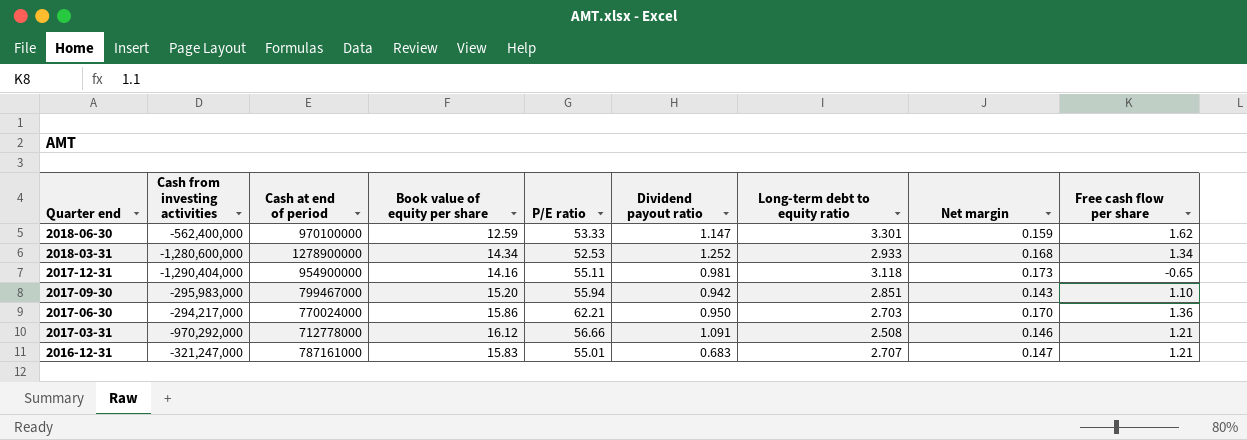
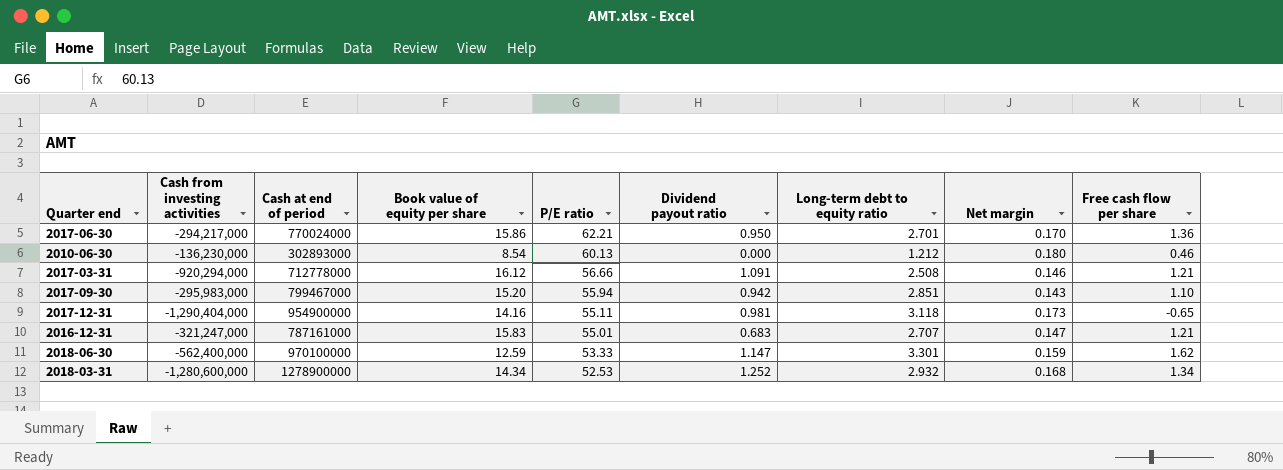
row order: Quarter end descending -> P/E ratio descending
2017-06-30 | Long-term debt to equity ratio: 2.703 -> 2.701
row 2010-06-30: none -> -136,230,000 | 302893000 | 8.54 | 60.13 | 0.000 | 1.212 | 0.180 | 0.46
2017-03-31 | Cash from investing activities: -970,292,000 -> -920,294,000
2018-03-31 | Long-term debt to equity ratio: 2.933 -> 2.932

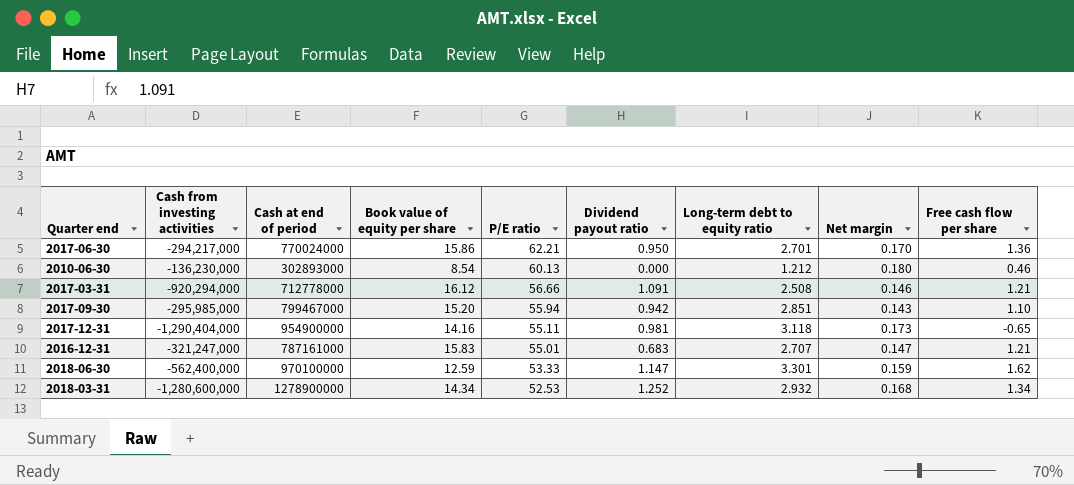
2017-09-30 | Cash from investing activities: -295,983,000 -> -295,985,000

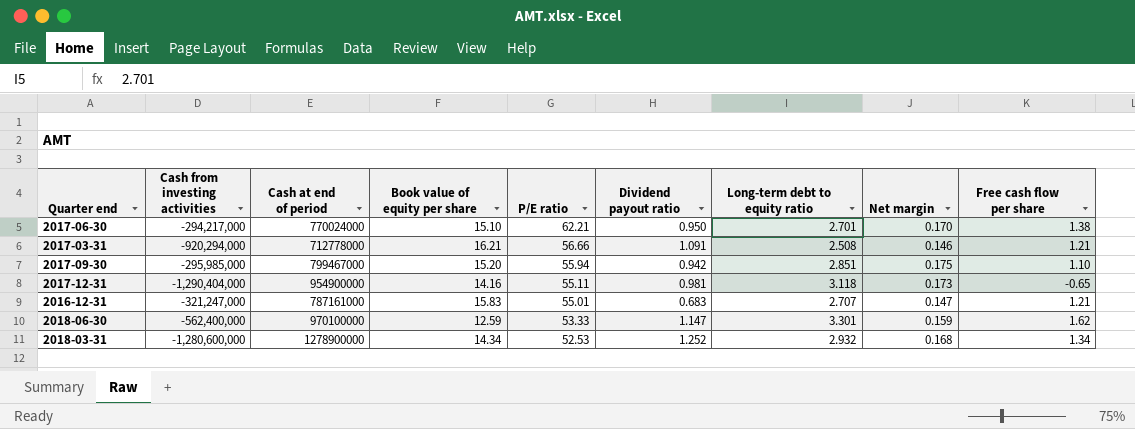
row 2010-06-30: -136,230,000 | 302893000 | 8.54 | 60.13 | 0.000 | 1.212 | 0.180 | 0.46 -> none
2017-06-30 | Book value of equity per share: 15.86 -> 15.10
2017-06-30 | Free cash flow per share: 1.36 -> 1.38
2017-03-31 | Book value of equity per share: 16.12 -> 16.21
2017-09-30 | Net margin: 0.143 -> 0.175

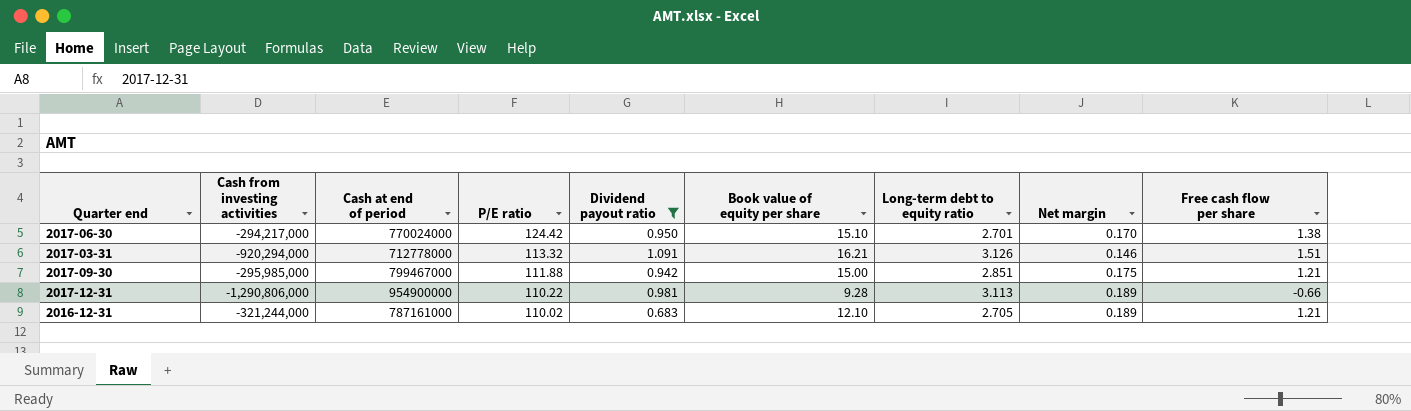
filter: none -> Dividend payout ratio <= 1.091
column Book value of equity per share | position: 4 -> 6
2017-06-30 | P/E ratio: 62.21 -> 124.42
2017-03-31 | P/E ratio: 56.66 -> 113.32
2017-03-31 | Long-term debt to equity ratio: 2.508 -> 3.126
2017-03-31 | Free cash flow per share: 1.21 -> 1.51
2017-09-30 | P/E ratio: 55.94 -> 111.88
2017-09-30 | Book value of equity per share: 15.20 -> 15.00
2017-09-30 | Free cash flow per share: 1.10 -> 1.21
2017-12-31 | Cash from investing activities: -1,290,404,000 -> -1,290,806,000
2017-12-31 | P/E ratio: 55.11 -> 110.22
2017-12-31 | Book value of equity per share: 14.16 -> 9.28
2017-12-31 | Long-term debt to equity ratio: 3.118 -> 3.113
2017-12-31 | Net margin: 0.173 -> 0.189
2017-12-31 | Free cash flow per share: -0.65 -> -0.66
2016-12-31 | Cash from investing activities: -321,247,000 -> -321,244,000
2016-12-31 | P/E ratio: 55.01 -> 110.02
2016-12-31 | Book value of equity per share: 15.83 -> 12.10
2016-12-31 | Long-term debt to equity ratio: 2.707 -> 2.705
2016-12-31 | Net margin: 0.147 -> 0.189

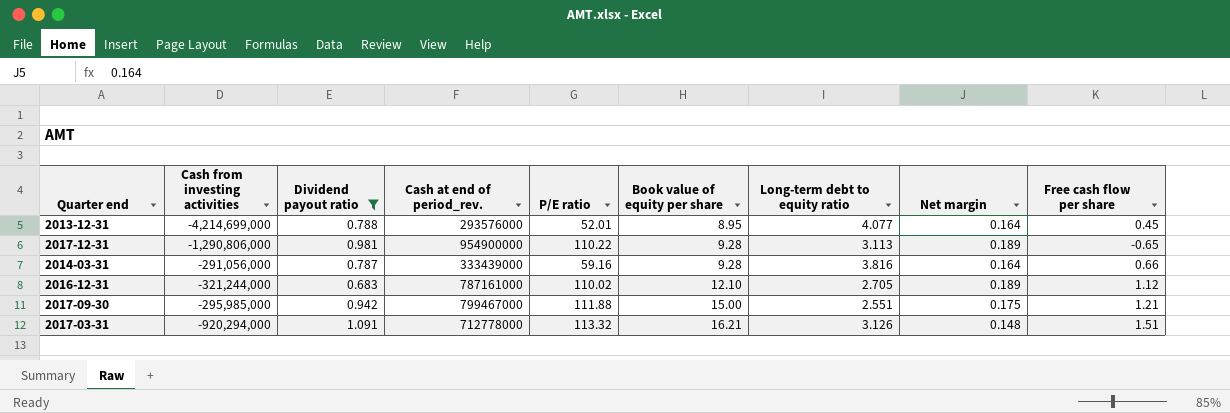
row order: P/E ratio descending -> Book value of equity per share ascending
column Dividend payout ratio | position: 5 -> 3
column name: Cash at end of period -> Cash at end of period_rev.
row 2017-06-30: -294,217,000 | 770024000 | 124.42 | 0.950 | 15.10 | 2.701 | 0.170 | 1.38 -> none
row 2013-12-31: none -> -4,214,699,000 | 0.788 | 293576000 | 52.01 | 8.95 | 4.077 | 0.164 | 0.45
2017-12-31 | Free cash flow per share: -0.66 -> -0.65
row 2014-03-31: none -> -291,056,000 | 0.787 | 333439000 | 59.16 | 9.28 | 3.816 | 0.164 | 0.66
2016-12-31 | Free cash flow per share: 1.21 -> 1.12
2017-09-30 | Long-term debt to equity ratio: 2.851 -> 2.551
2017-03-31 | Net margin: 0.146 -> 0.148

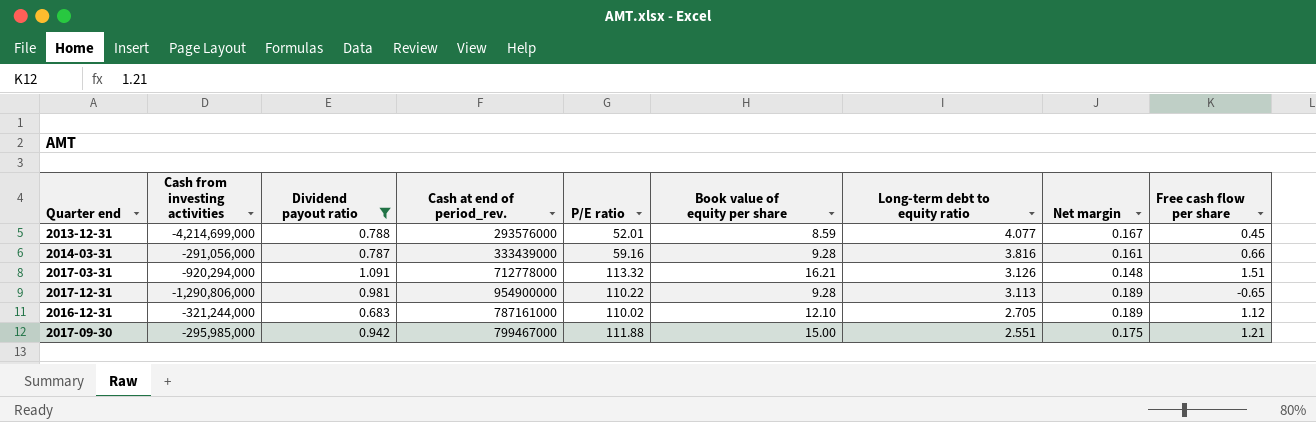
row order: Book value of equity per share ascending -> Long-term debt to equity ratio descending
2013-12-31 | Book value of equity per share: 8.95 -> 8.59
2013-12-31 | Net margin: 0.164 -> 0.167
2014-03-31 | Net margin: 0.164 -> 0.161

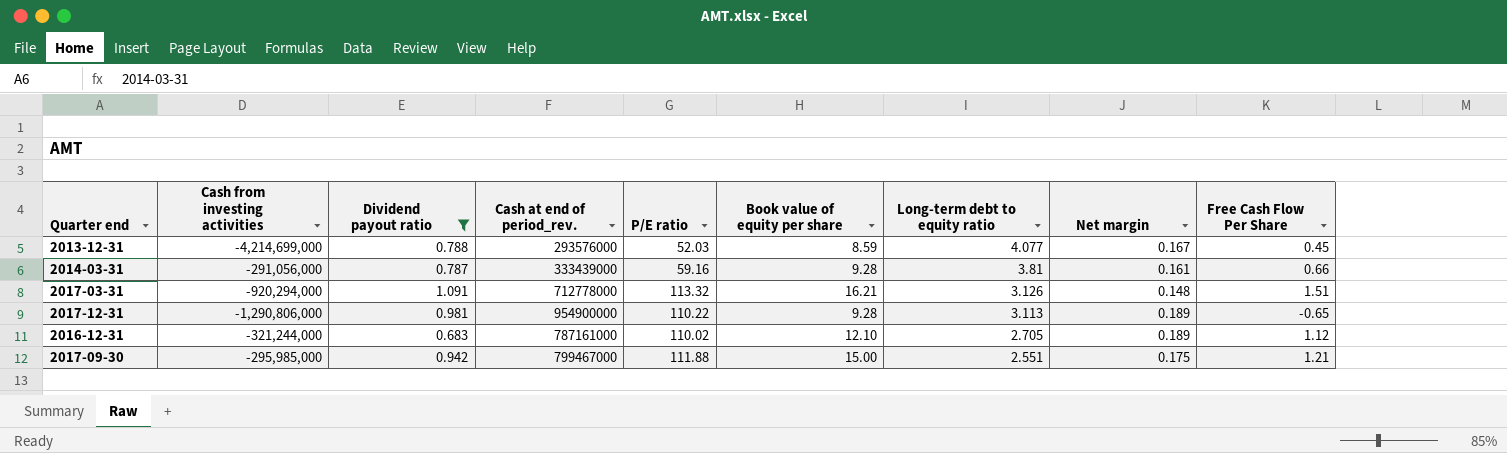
column name: Free cash flow per share -> Free Cash Flow Per Share
2013-12-31 | P/E ratio: 52.01 -> 52.03
2014-03-31 | Long-term debt to equity ratio: 3.816 -> 3.81

